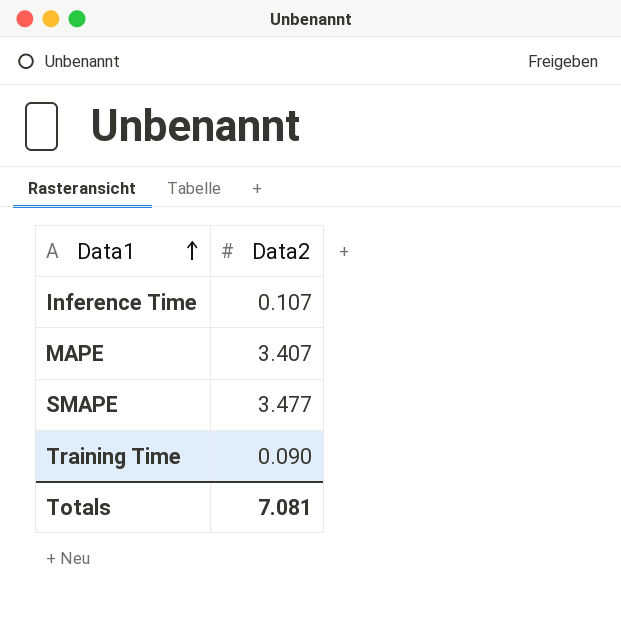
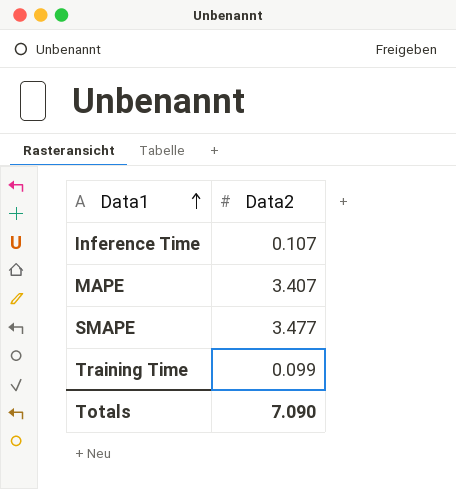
Training Time | Data2: 0.090 -> 0.099
Totals | Data2: 7.081 -> 7.090

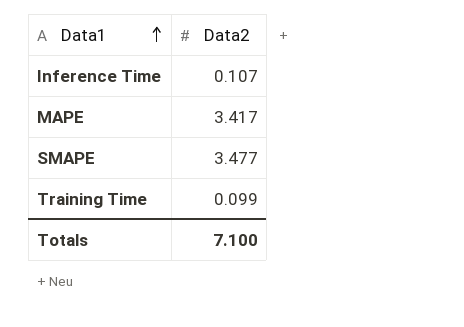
MAPE | Data2: 3.407 -> 3.417
Totals | Data2: 7.090 -> 7.100

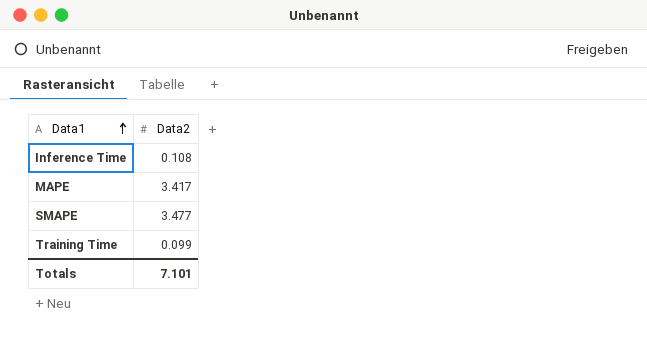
Inference Time | Data2: 0.107 -> 0.108
Totals | Data2: 7.100 -> 7.101

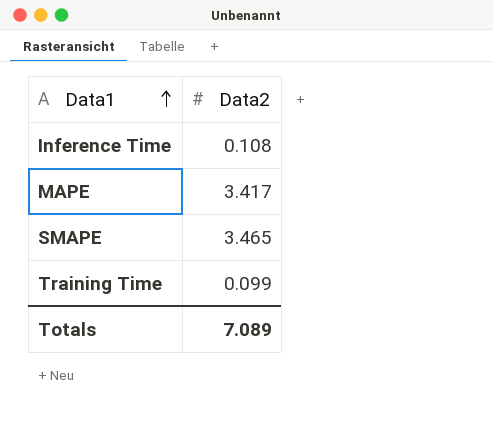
SMAPE | Data2: 3.477 -> 3.465
Totals | Data2: 7.101 -> 7.089

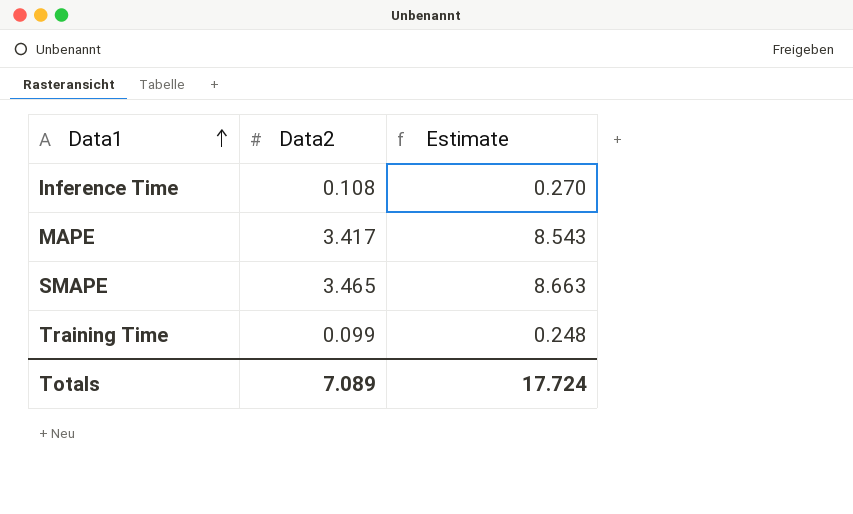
column Estimate | formula: none -> [Data2] * 2.5

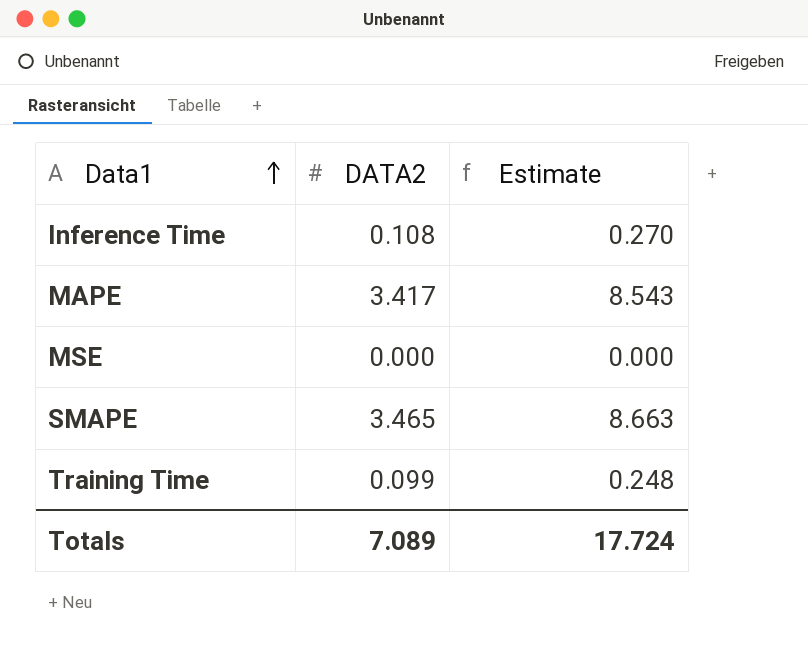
column name: Data2 -> DATA2
row MSE: none -> 0.000 | 0.000

